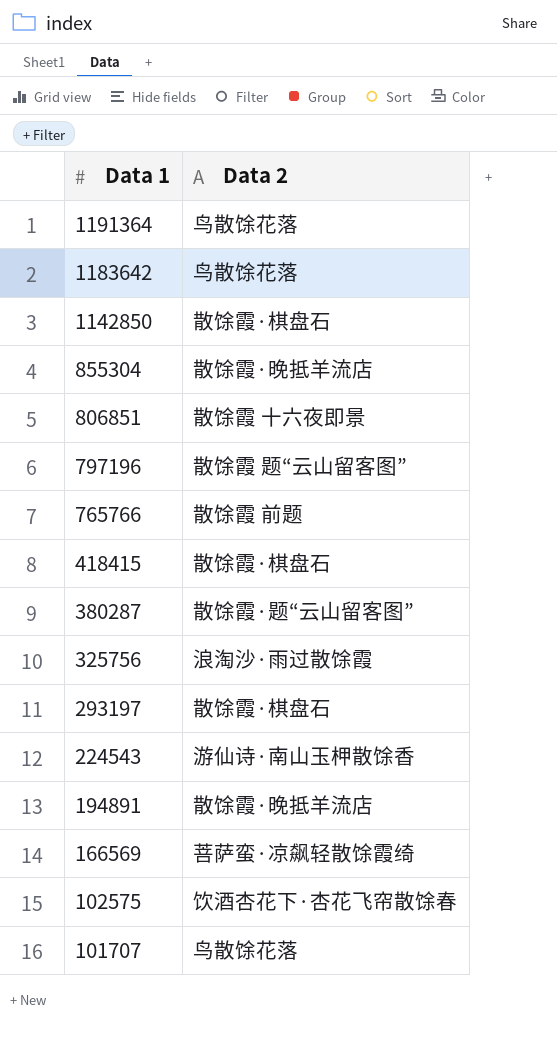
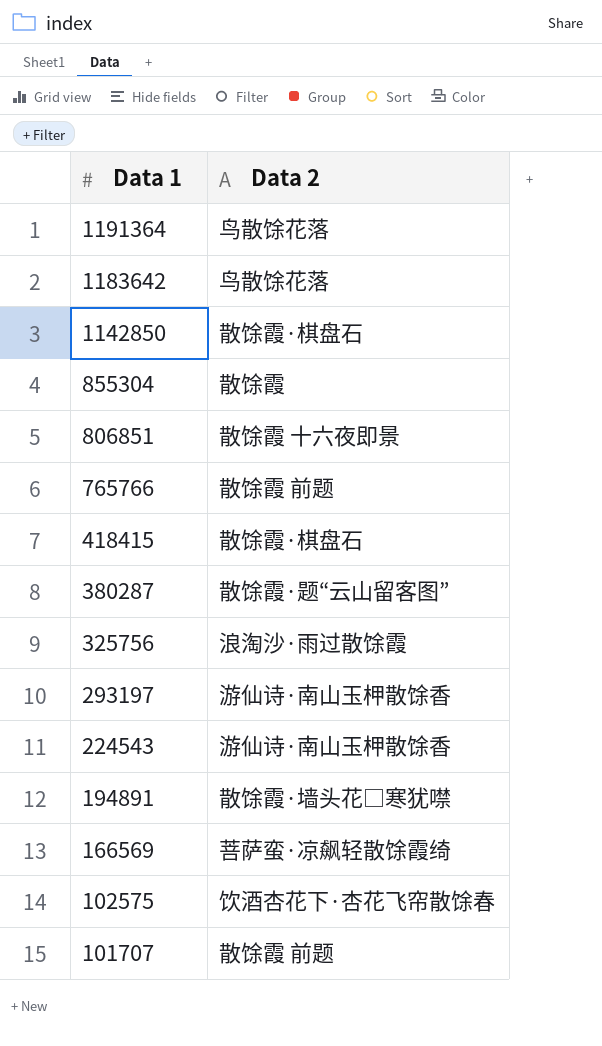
row 797196: 散馀霞 题“云山留客图” -> none
855304 | Data 2: 散馀霞·晚抵羊流店 -> 散馀霞
293197 | Data 2: 散馀霞·棋盘石 -> 游仙诗·南山玉柙散馀香
194891 | Data 2: 散馀霞·晚抵羊流店 -> 散馀霞·墙头花□寒犹噤
101707 | Data 2: 鸟散馀花落 -> 散馀霞 前题

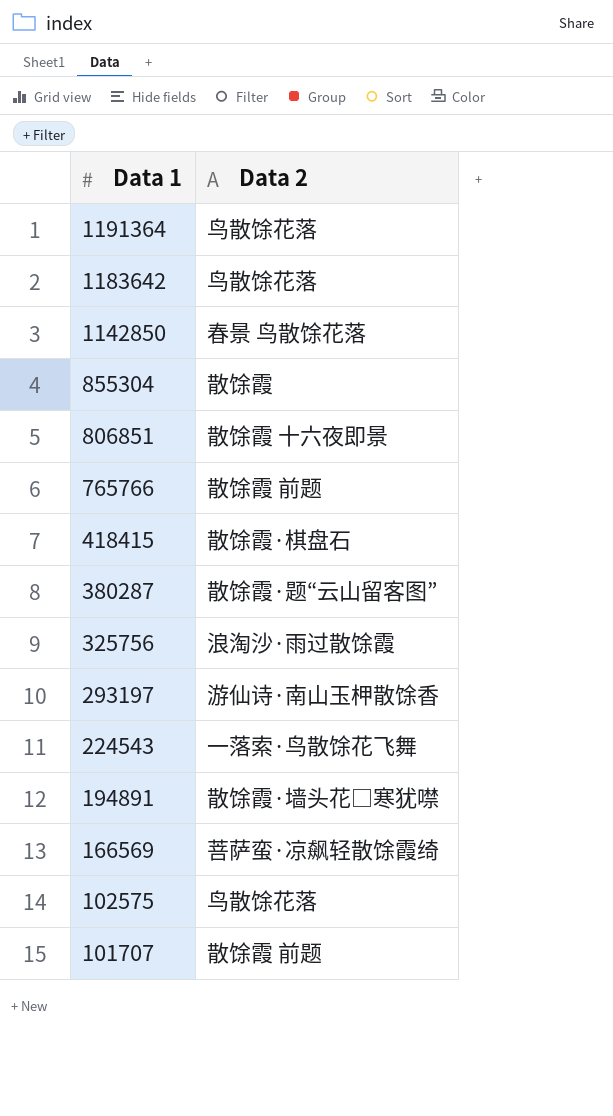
1142850 | Data 2: 散馀霞·棋盘石 -> 春景 鸟散馀花落
224543 | Data 2: 游仙诗·南山玉柙散馀香 -> 一落索·鸟散馀花飞舞
102575 | Data 2: 饮酒杏花下·杏花飞帘散馀春 -> 鸟散馀花落

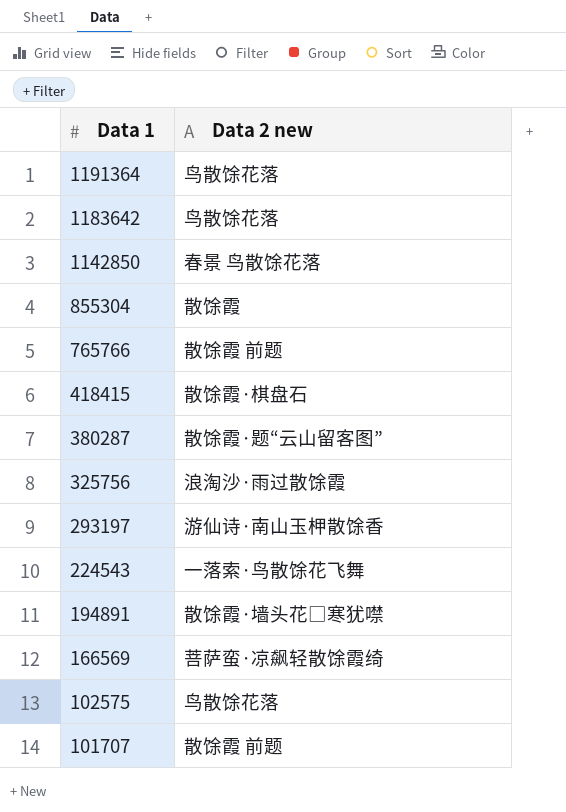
column name: Data 2 -> Data 2 new
row 806851: 散馀霞 十六夜即景 -> none

